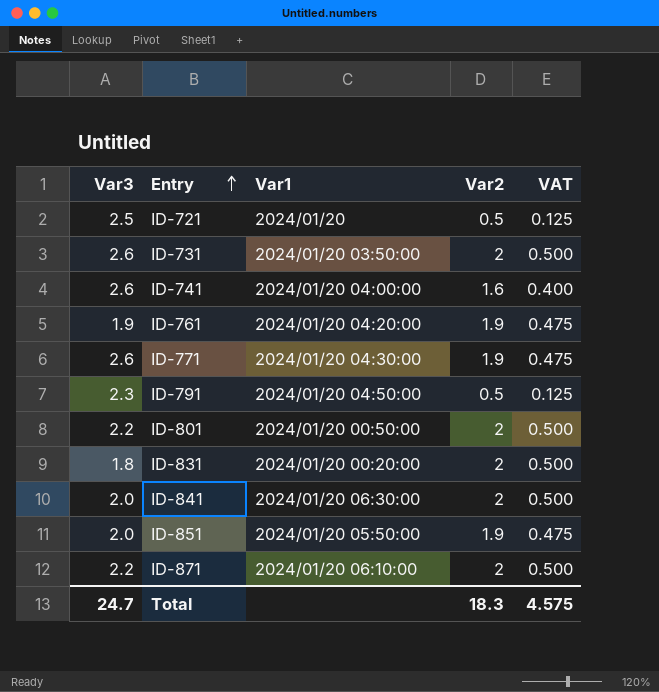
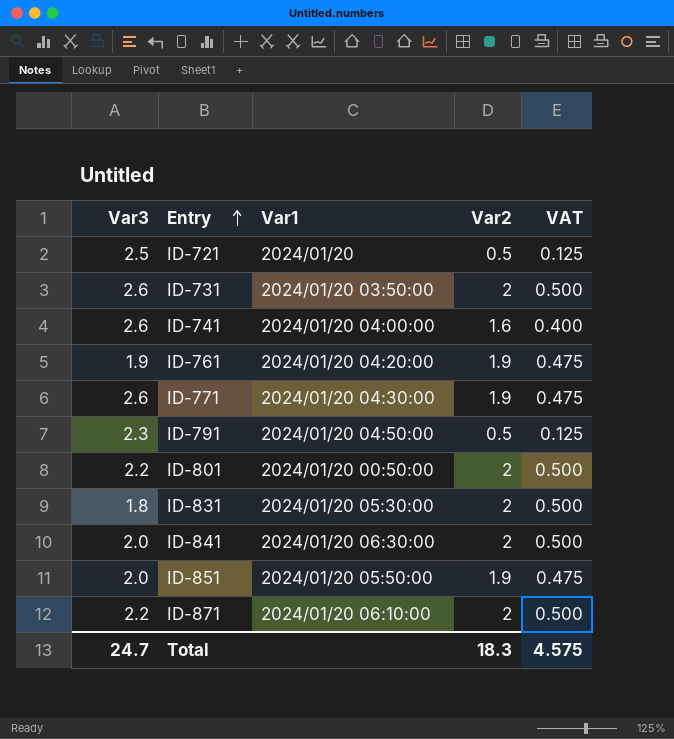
ID-831 | Var1: 2024/01/20 00:20:00 -> 2024/01/20 05:30:00

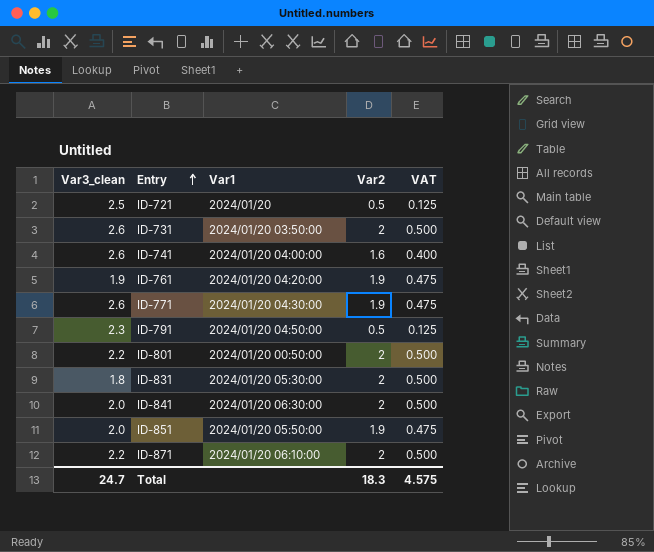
column name: Var3 -> Var3_clean

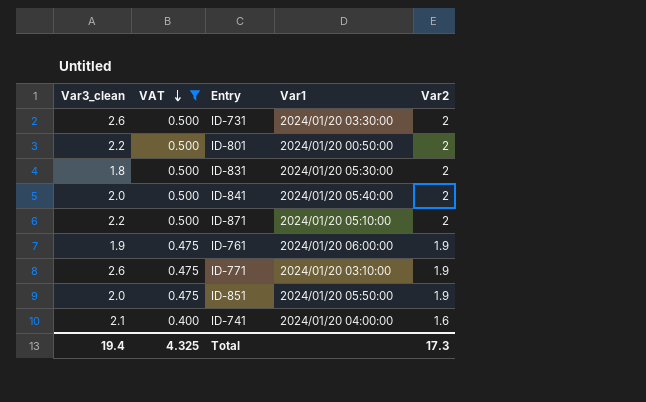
filter: none -> VAT != 0.125
row order: Entry ascending -> VAT descending
column VAT | position: 5 -> 2
ID-731 | Var1: 2024/01/20 03:50:00 -> 2024/01/20 03:30:00
ID-841 | Var1: 2024/01/20 06:30:00 -> 2024/01/20 05:40:00
ID-871 | Var1: 2024/01/20 06:10:00 -> 2024/01/20 05:10:00
ID-761 | Var1: 2024/01/20 04:20:00 -> 2024/01/20 06:00:00
ID-771 | Var1: 2024/01/20 04:30:00 -> 2024/01/20 03:10:00
ID-741 | Var3_clean: 2.6 -> 2.1
Total | Var3_clean: 24.7 -> 19.4
Total | VAT: 4.575 -> 4.325
Total | Var2: 18.3 -> 17.3

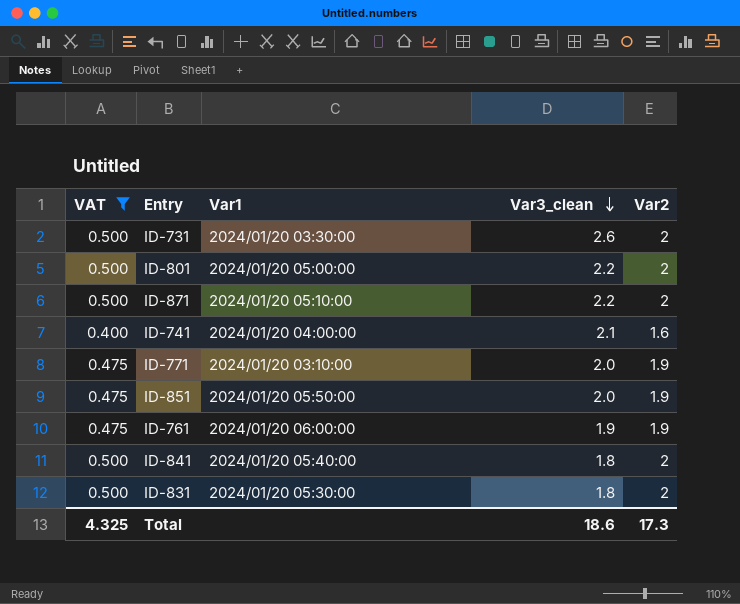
row order: VAT descending -> Var3_clean descending
column Var3_clean | position: 1 -> 4
ID-801 | Var1: 2024/01/20 00:50:00 -> 2024/01/20 05:00:00
ID-771 | Var3_clean: 2.6 -> 2.0
ID-841 | Var3_clean: 2.0 -> 1.8
Total | Var3_clean: 19.4 -> 18.6

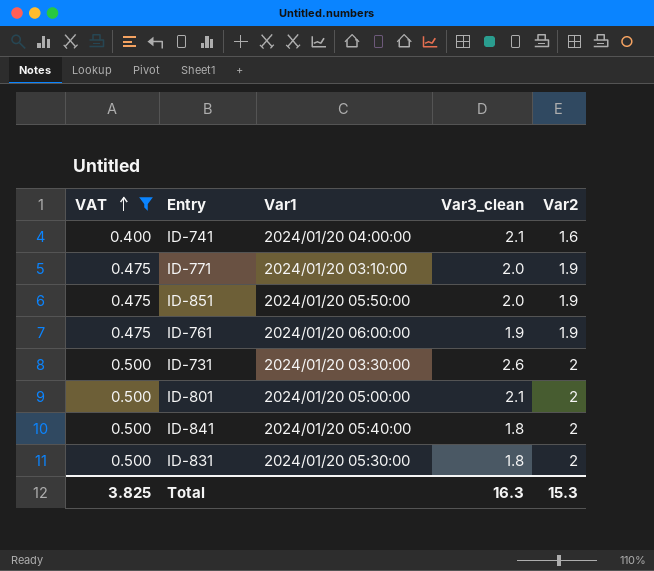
row order: Var3_clean descending -> VAT ascending
row ID-871: 0.500 | 2024/01/20 05:10:00 | 2.2 | 2 -> none
ID-801 | Var3_clean: 2.2 -> 2.1
Total | VAT: 4.325 -> 3.825
Total | Var3_clean: 18.6 -> 16.3
Total | Var2: 17.3 -> 15.3

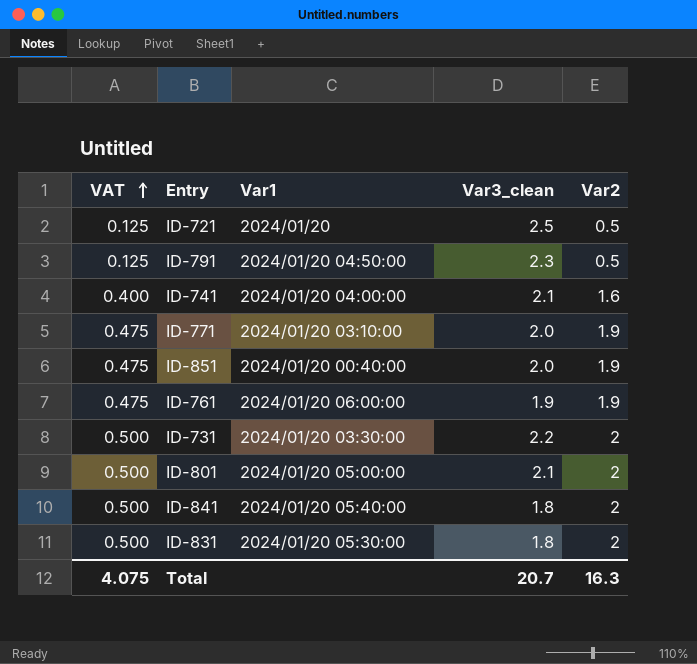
filter: VAT != 0.125 -> none
ID-851 | Var1: 2024/01/20 05:50:00 -> 2024/01/20 00:40:00
ID-731 | Var3_clean: 2.6 -> 2.2
Total | VAT: 3.825 -> 4.075
Total | Var3_clean: 16.3 -> 20.7
Total | Var2: 15.3 -> 16.3

